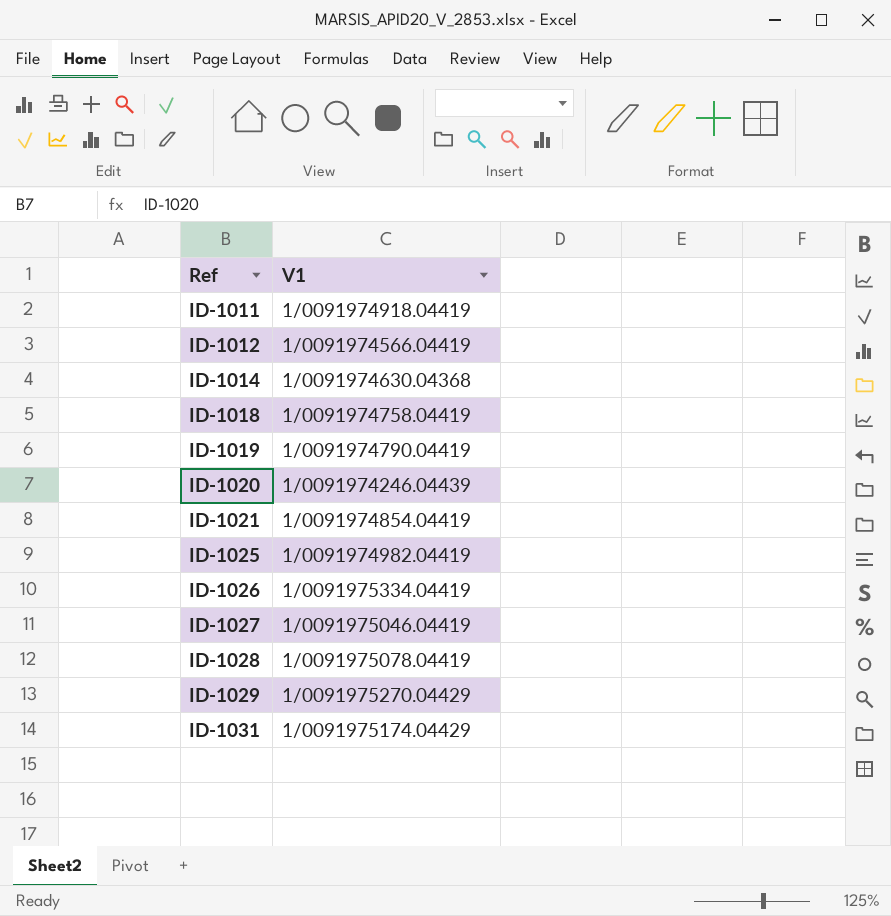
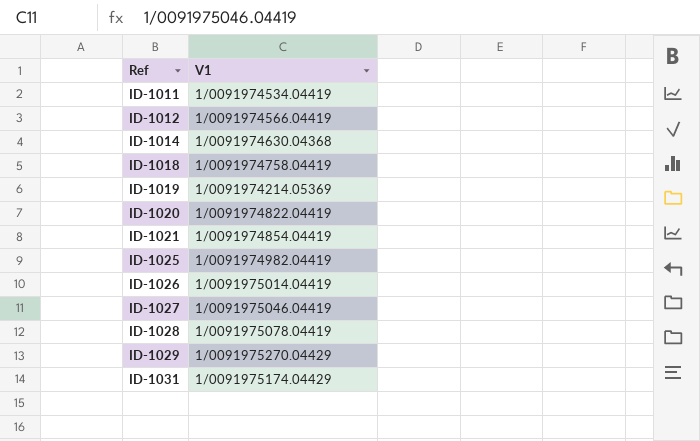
ID-1011 | V1: 1/0091974918.04419 -> 1/0091974534.04419
ID-1019 | V1: 1/0091974790.04419 -> 1/0091974214.05369
ID-1020 | V1: 1/0091974246.04439 -> 1/0091974822.04419
ID-1026 | V1: 1/0091975334.04419 -> 1/0091975014.04419

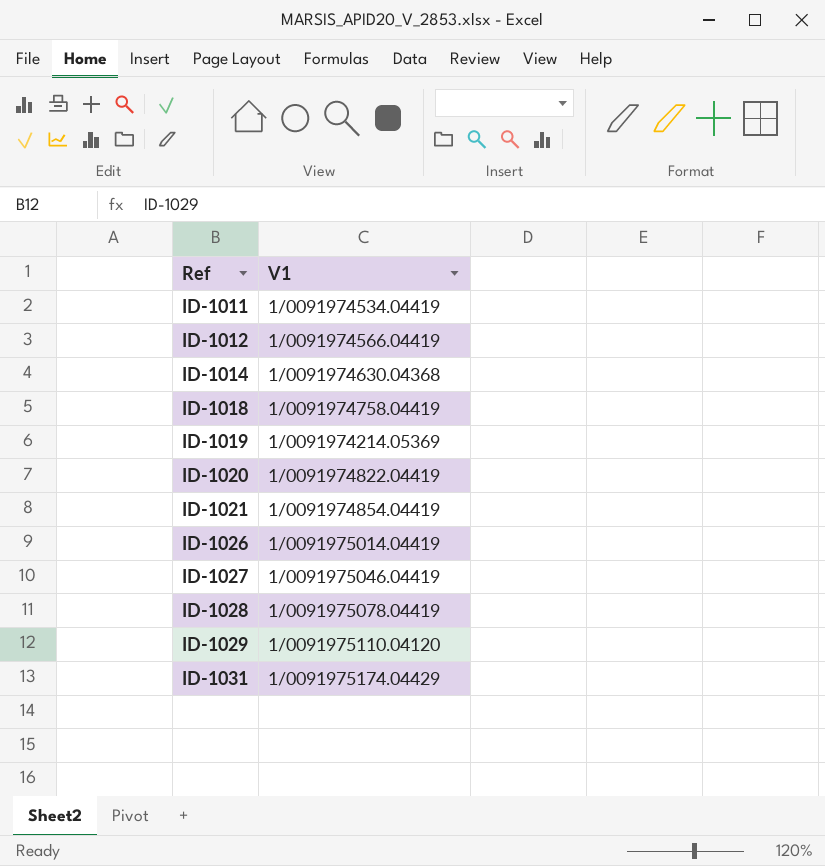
row ID-1025: 1/0091974982.04419 -> none
ID-1029 | V1: 1/0091975270.04429 -> 1/0091975110.04120

